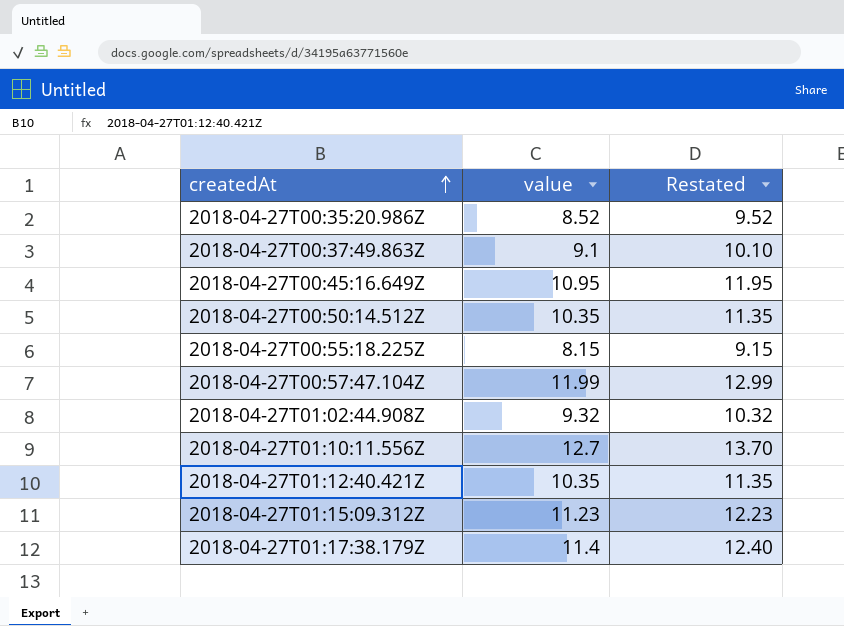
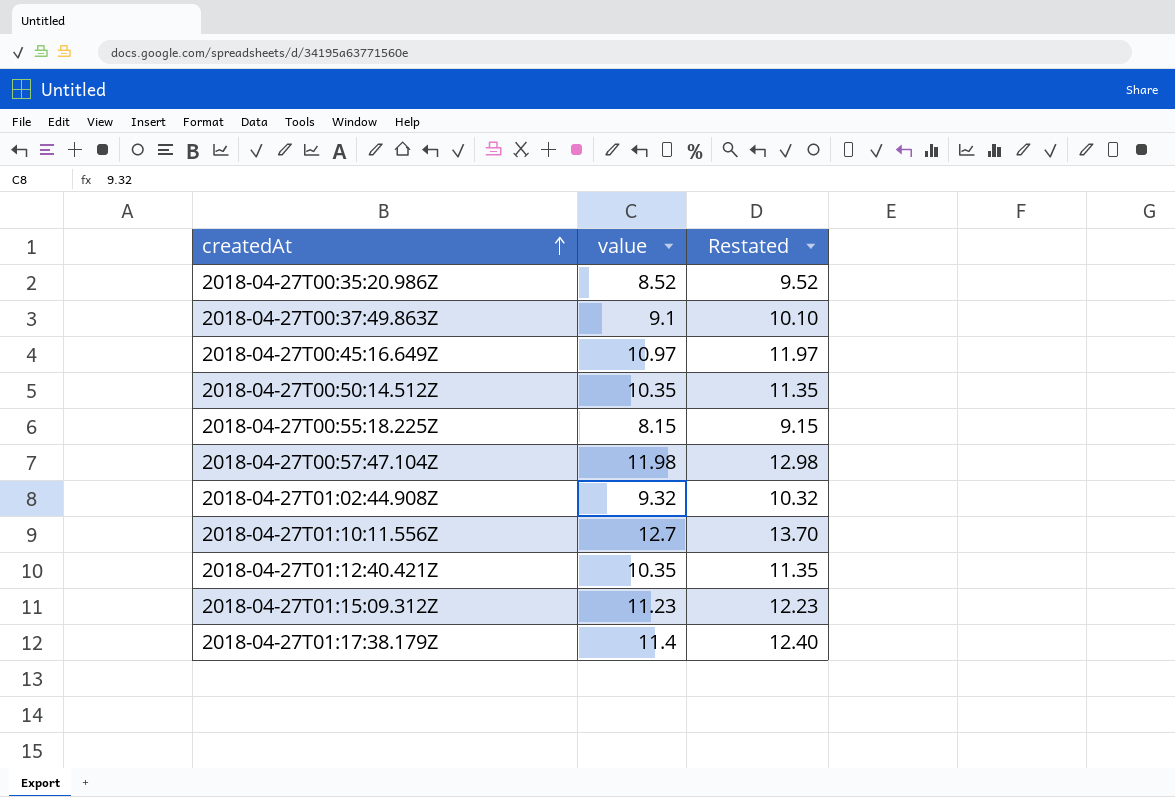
2018-04-27T00:45:16.649Z | value: 10.95 -> 10.97
2018-04-27T00:45:16.649Z | Restated: 11.95 -> 11.97
2018-04-27T00:57:47.104Z | value: 11.99 -> 11.98
2018-04-27T00:57:47.104Z | Restated: 12.99 -> 12.98

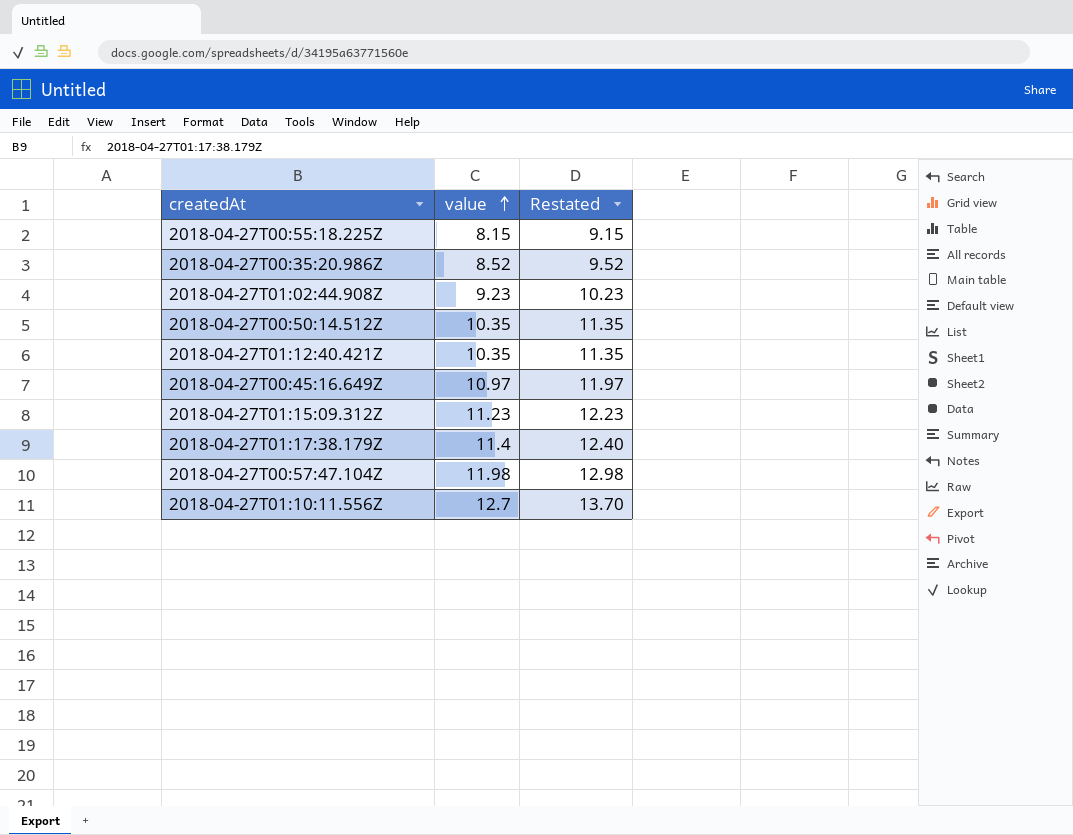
row order: createdAt ascending -> value ascending
row 2018-04-27T00:37:49.863Z: 9.1 | 10.10 -> none
2018-04-27T01:02:44.908Z | value: 9.32 -> 9.23
2018-04-27T01:02:44.908Z | Restated: 10.32 -> 10.23

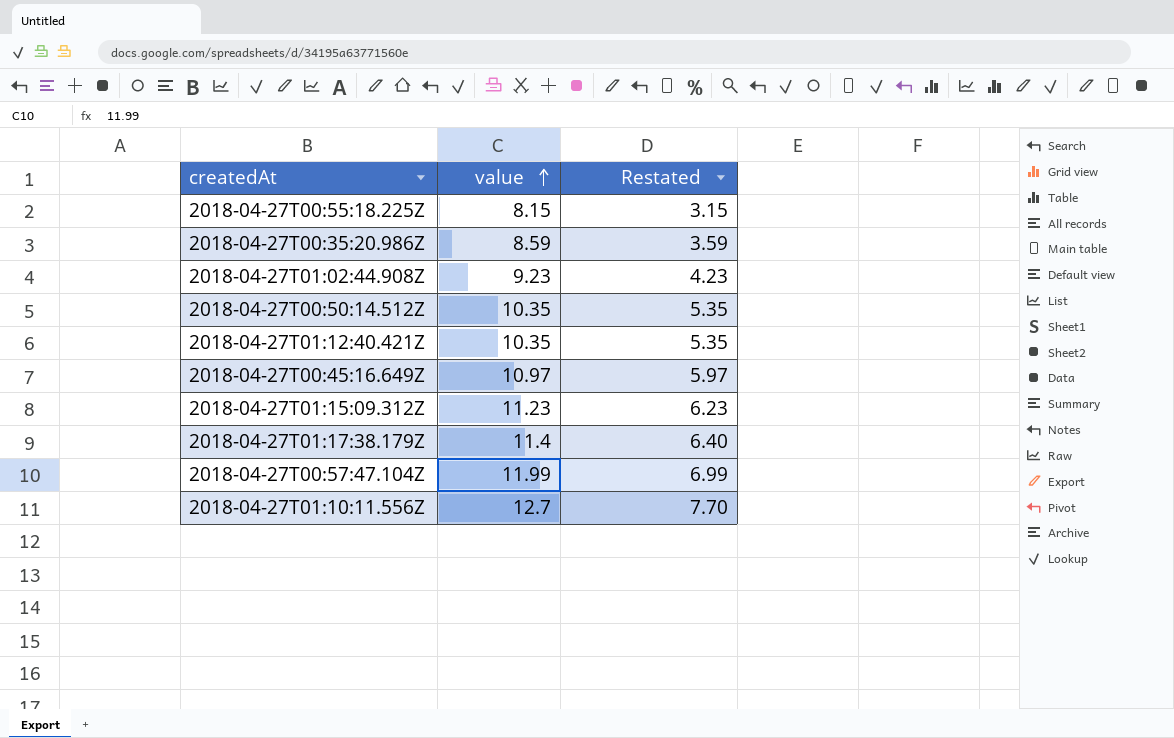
column Restated | formula: [value] + 1 -> [value] - 5
2018-04-27T00:35:20.986Z | value: 8.52 -> 8.59
2018-04-27T00:57:47.104Z | value: 11.98 -> 11.99

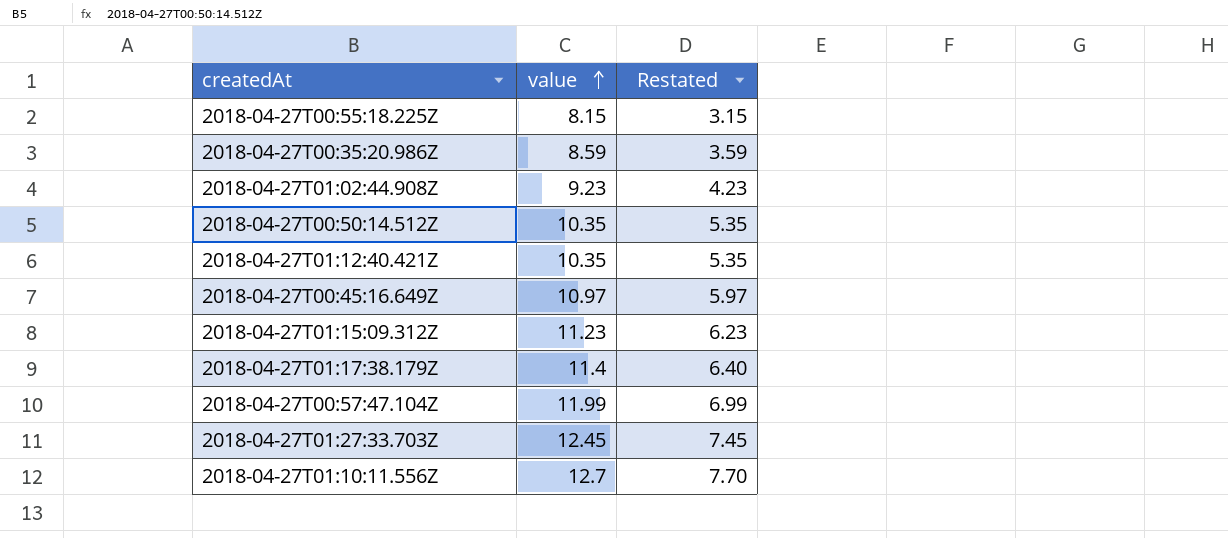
row 2018-04-27T01:27:33.703Z: none -> 12.45 | 7.45

